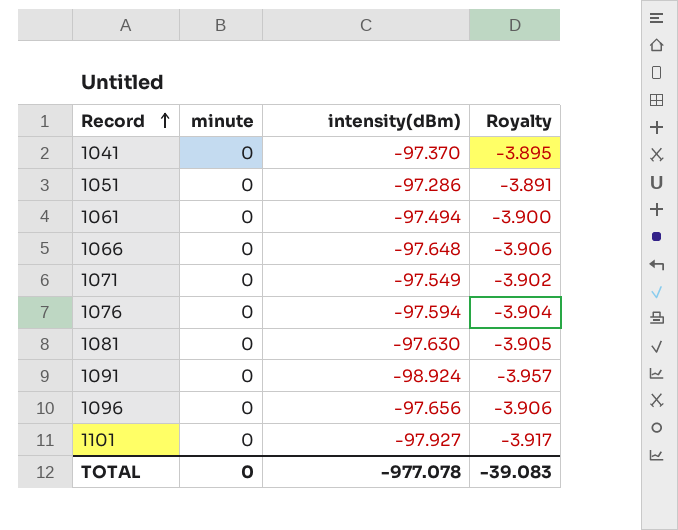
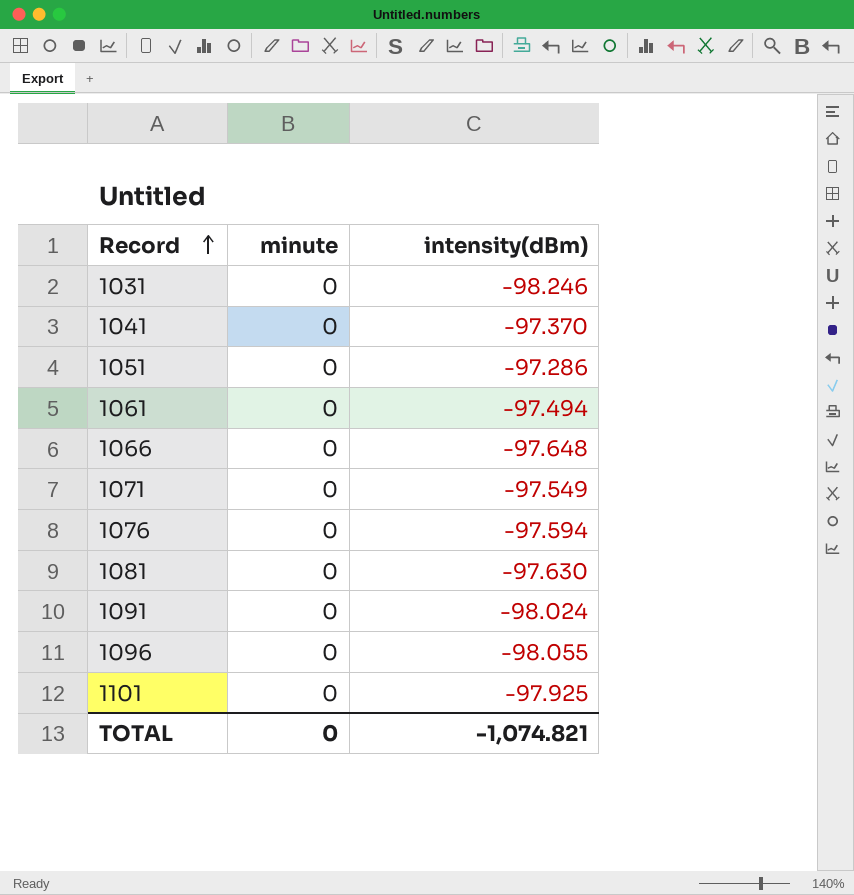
column Royalty | formula: [intensity(dBm)] * 0.04 -> none
row 1031: none -> 0 | -98.246
1091 | intensity(dBm): -98.924 -> -98.024
1096 | intensity(dBm): -97.656 -> -98.055
1101 | intensity(dBm): -97.927 -> -97.925
TOTAL | intensity(dBm): -977.078 -> -1,074.821

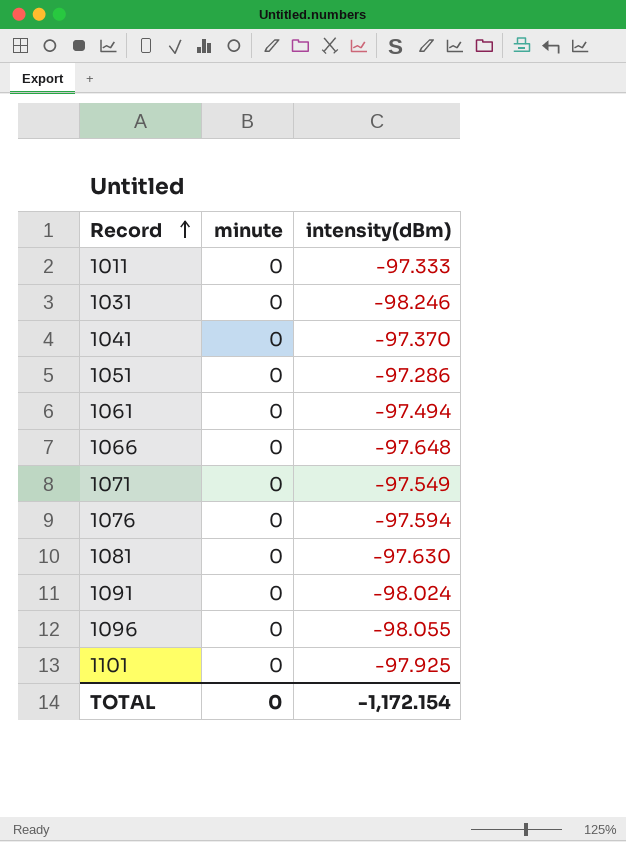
row 1011: none -> 0 | -97.333
TOTAL | intensity(dBm): -1,074.821 -> -1,172.154

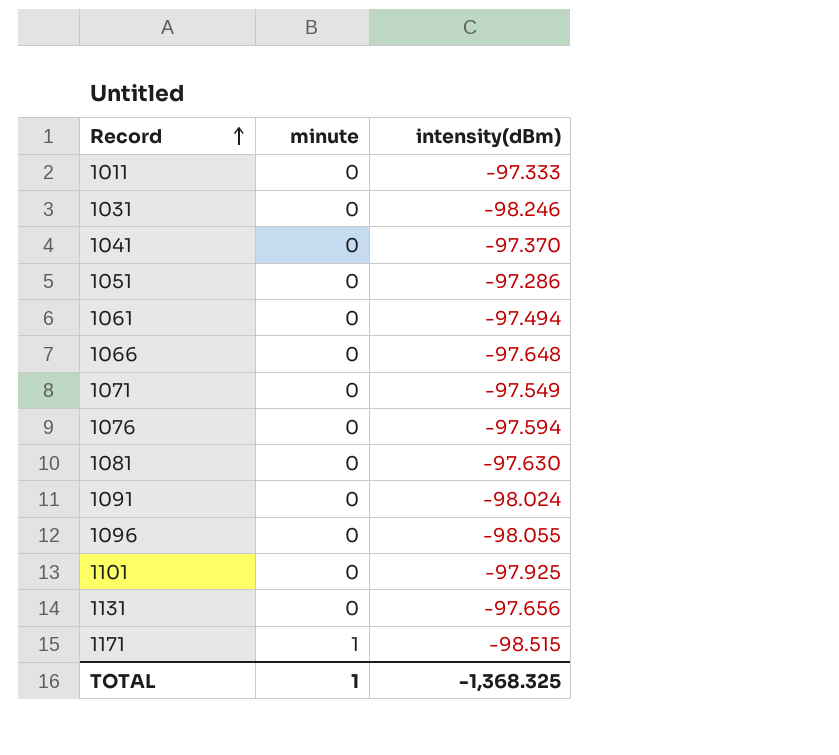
row 1131: none -> 0 | -97.656
row 1171: none -> 1 | -98.515
TOTAL | minute: 0 -> 1
TOTAL | intensity(dBm): -1,172.154 -> -1,368.325

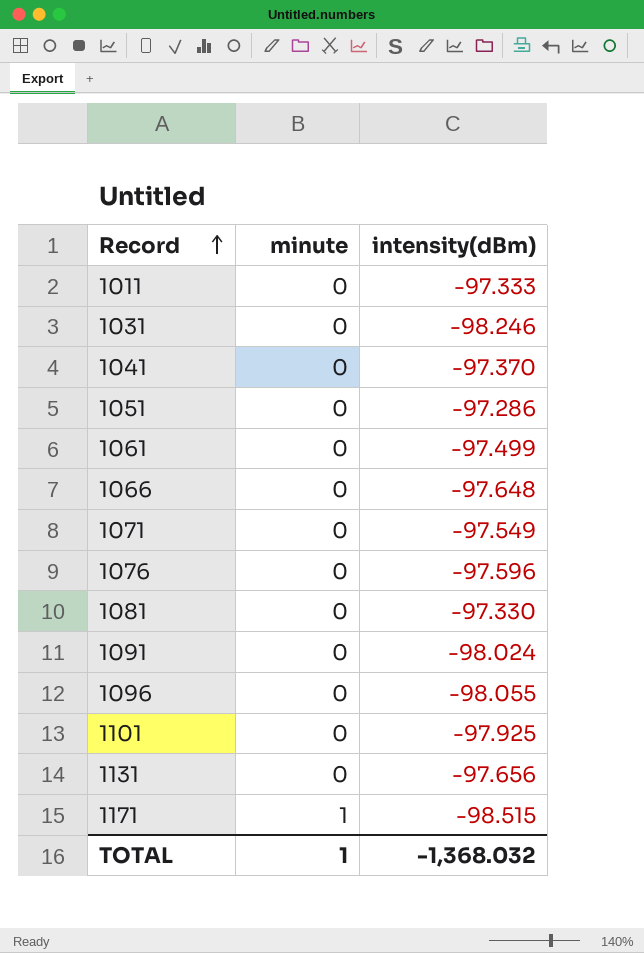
1061 | intensity(dBm): -97.494 -> -97.499
1076 | intensity(dBm): -97.594 -> -97.596
1081 | intensity(dBm): -97.630 -> -97.330
TOTAL | intensity(dBm): -1,368.325 -> -1,368.032

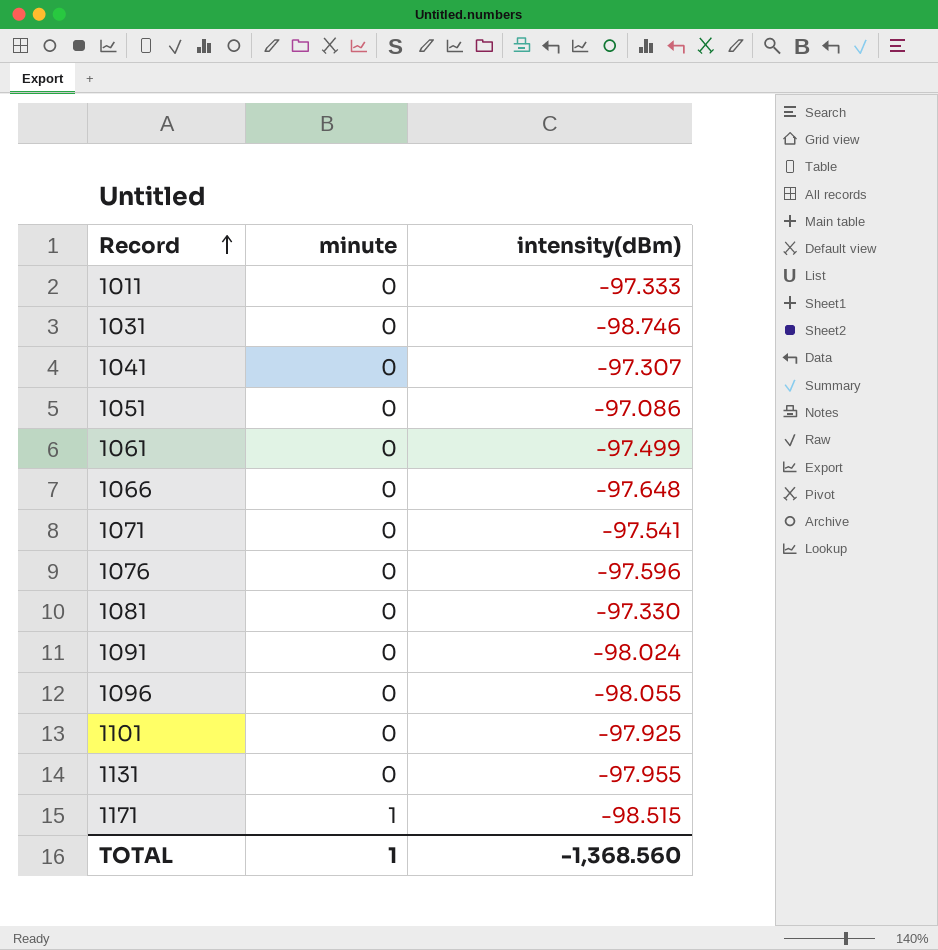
1031 | intensity(dBm): -98.246 -> -98.746
1041 | intensity(dBm): -97.370 -> -97.307
1051 | intensity(dBm): -97.286 -> -97.086
1071 | intensity(dBm): -97.549 -> -97.541
1131 | intensity(dBm): -97.656 -> -97.955
TOTAL | intensity(dBm): -1,368.032 -> -1,368.560

